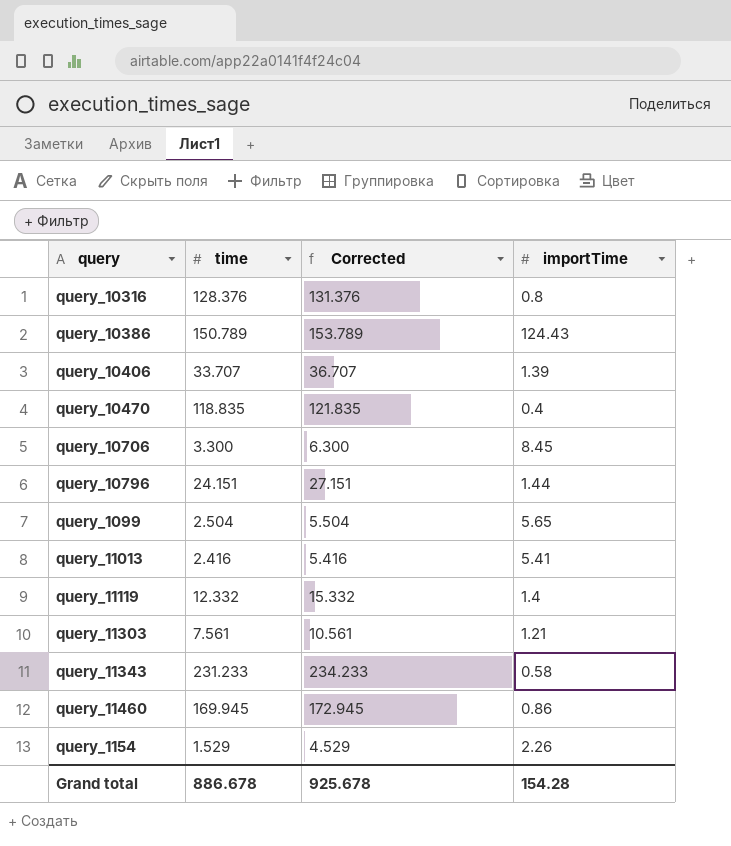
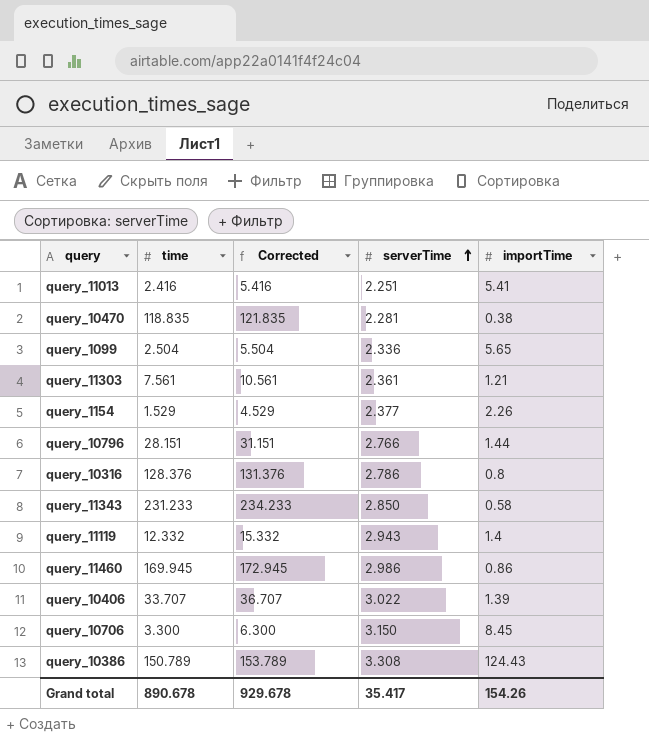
row order: none -> serverTime ascending
column serverTime | position: none -> 4
query_10470 | importTime: 0.4 -> 0.38
query_10796 | time: 24.151 -> 28.151
query_10796 | Corrected: 27.151 -> 31.151
Grand total | time: 886.678 -> 890.678
Grand total | Corrected: 925.678 -> 929.678
Grand total | importTime: 154.28 -> 154.26

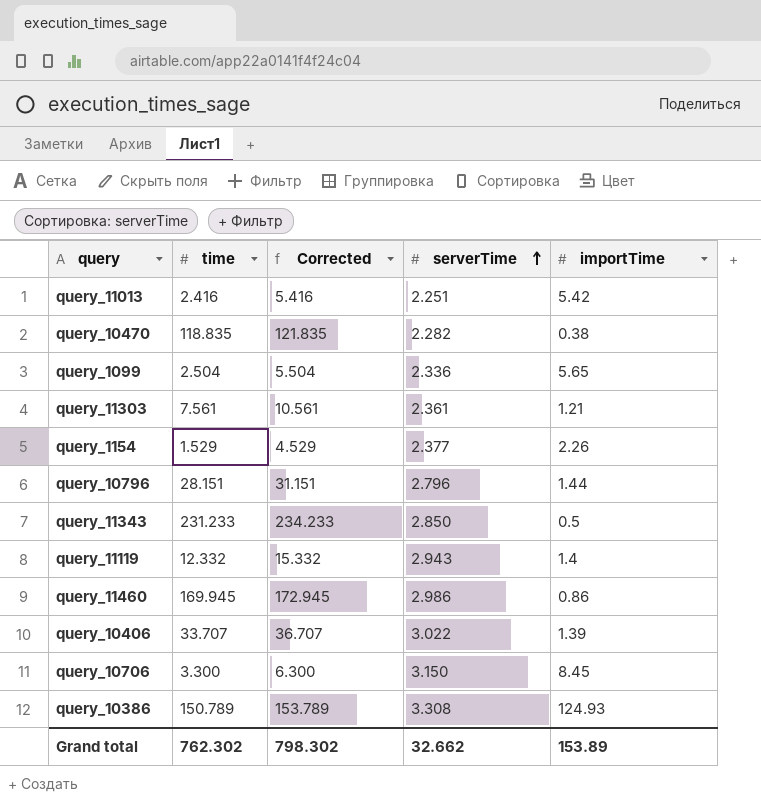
row query_10316: 128.376 | 131.376 | 2.786 | 0.8 -> none
query_11013 | importTime: 5.41 -> 5.42
query_10470 | serverTime: 2.281 -> 2.282
query_10796 | serverTime: 2.766 -> 2.796
query_11343 | importTime: 0.58 -> 0.5
query_10386 | importTime: 124.43 -> 124.93
Grand total | time: 890.678 -> 762.302
Grand total | Corrected: 929.678 -> 798.302
Grand total | serverTime: 35.417 -> 32.662
Grand total | importTime: 154.26 -> 153.89

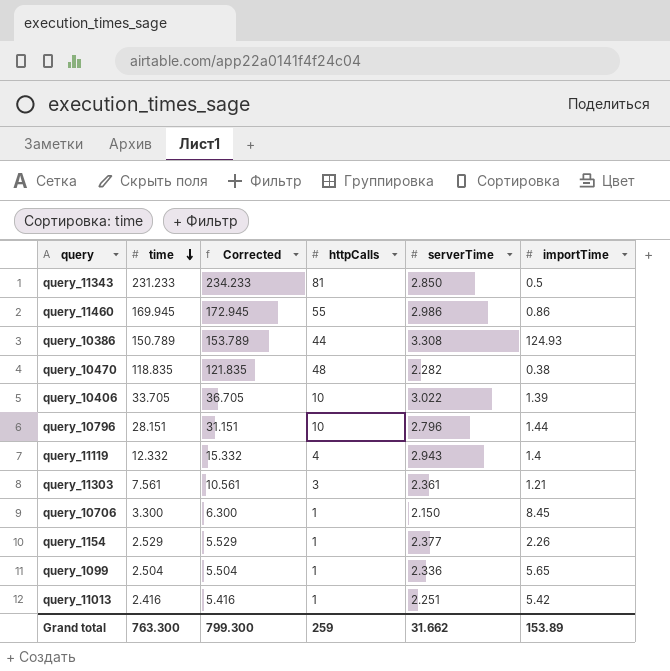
row order: serverTime ascending -> time descending
column httpCalls | position: none -> 4
query_10406 | time: 33.707 -> 33.705
query_10406 | Corrected: 36.707 -> 36.705
query_10706 | serverTime: 3.150 -> 2.150
query_1154 | time: 1.529 -> 2.529
query_1154 | Corrected: 4.529 -> 5.529
Grand total | time: 762.302 -> 763.300
Grand total | Corrected: 798.302 -> 799.300
Grand total | serverTime: 32.662 -> 31.662

